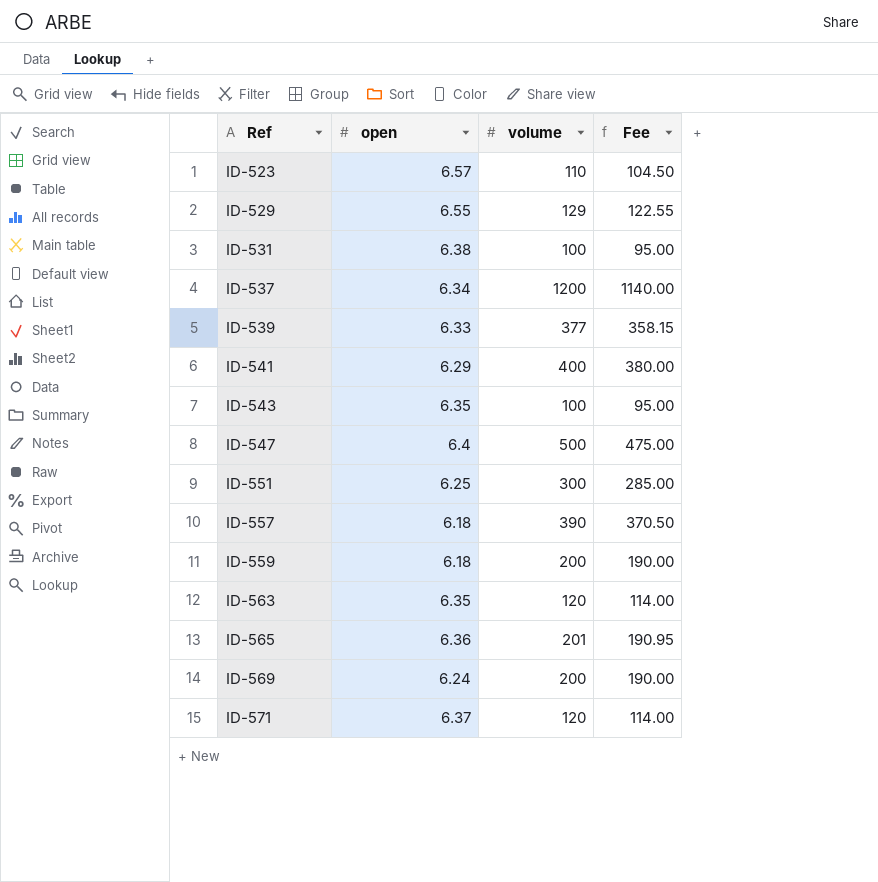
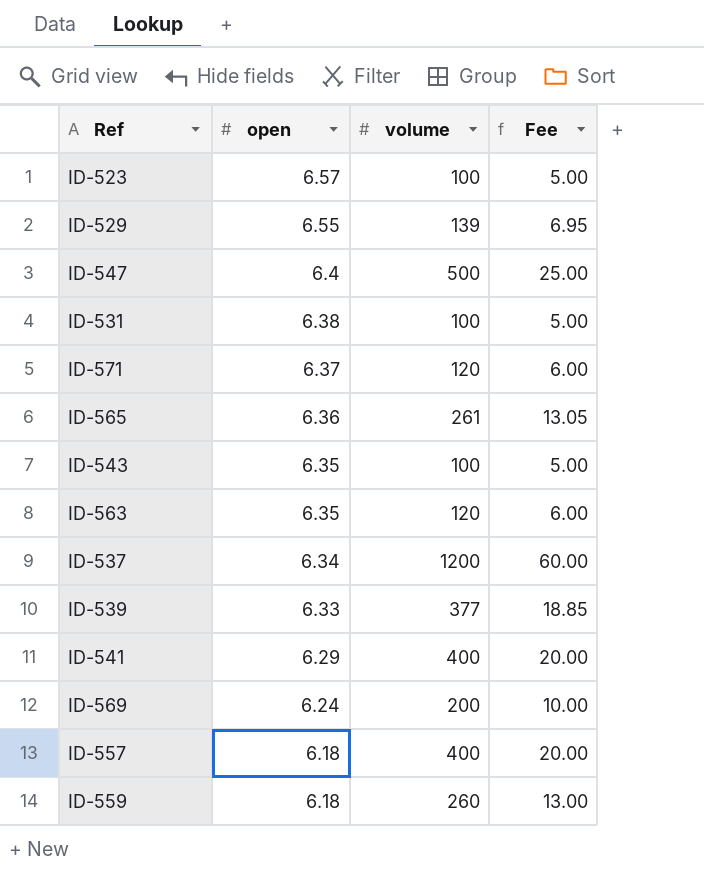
row order: Ref ascending -> open descending
column Fee | formula: [volume] * 0.95 -> [volume] * 0.05
row ID-551: 6.25 | 300 | 285.00 -> none
ID-523 | volume: 110 -> 100
ID-529 | volume: 129 -> 139
ID-565 | volume: 201 -> 261
ID-557 | volume: 390 -> 400
ID-559 | volume: 200 -> 260

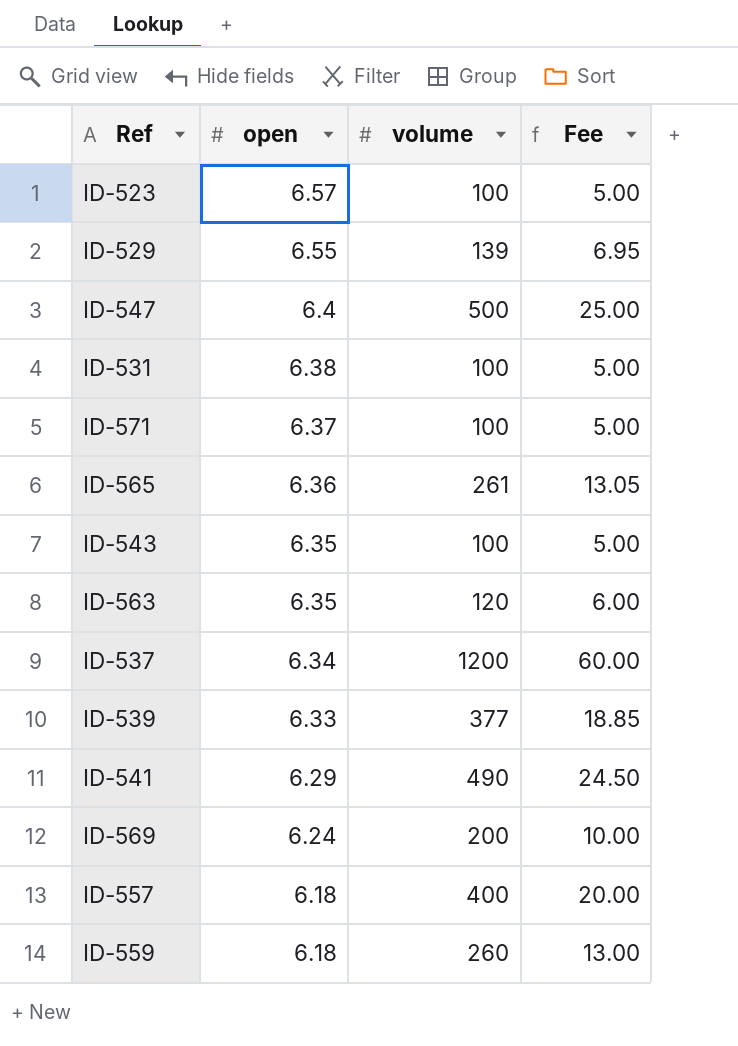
ID-571 | volume: 120 -> 100
ID-571 | Fee: 6.00 -> 5.00
ID-541 | volume: 400 -> 490
ID-541 | Fee: 20.00 -> 24.50

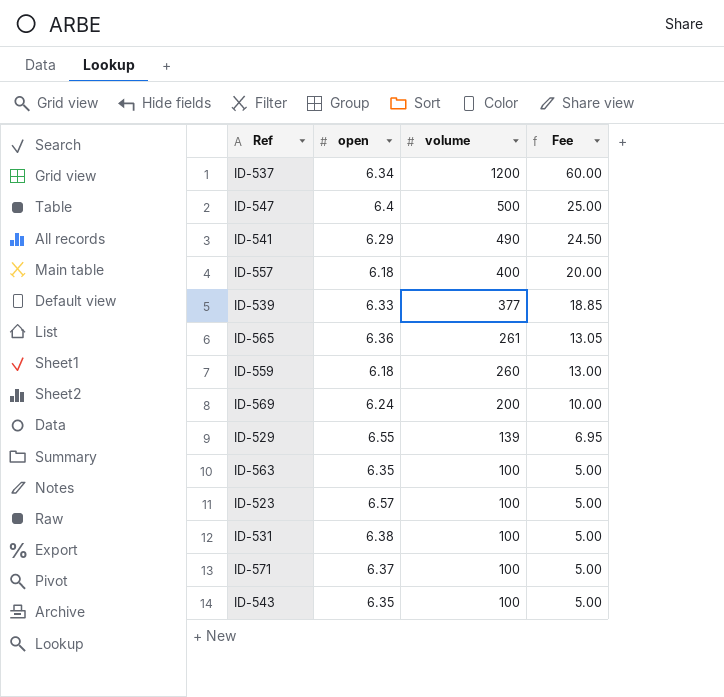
row order: open descending -> volume descending
ID-563 | volume: 120 -> 100
ID-563 | Fee: 6.00 -> 5.00

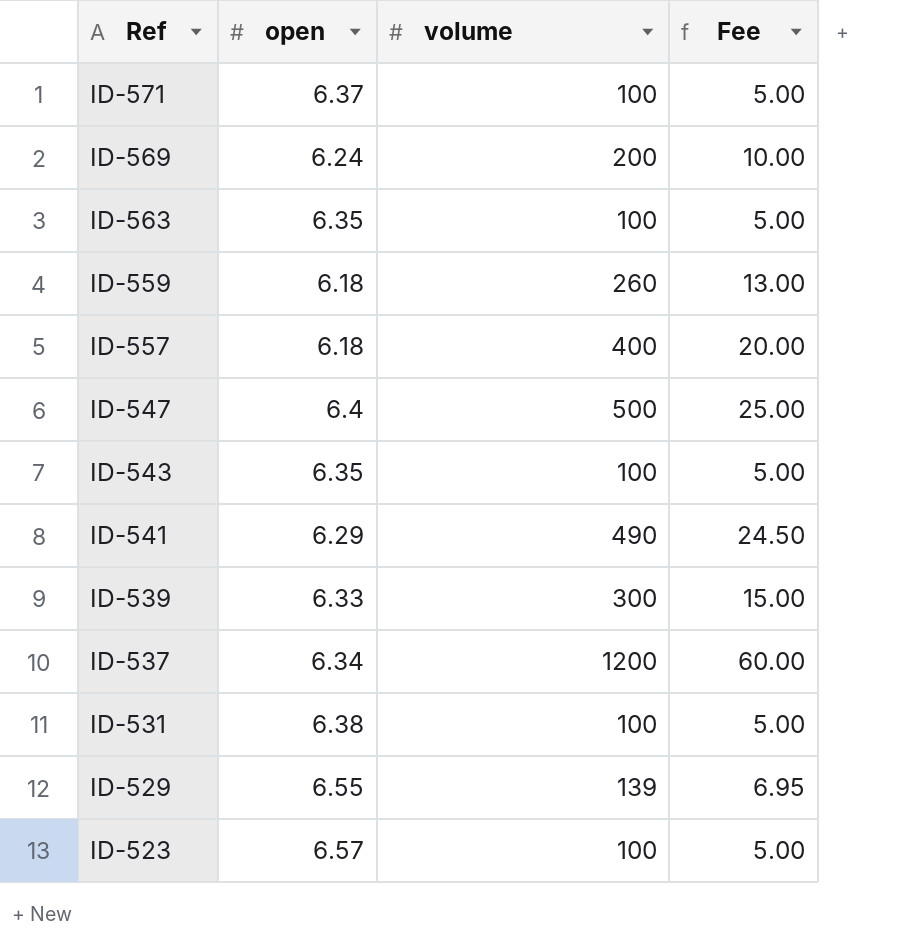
row order: volume descending -> Ref descending
row ID-565: 6.36 | 261 | 13.05 -> none
ID-539 | volume: 377 -> 300
ID-539 | Fee: 18.85 -> 15.00

